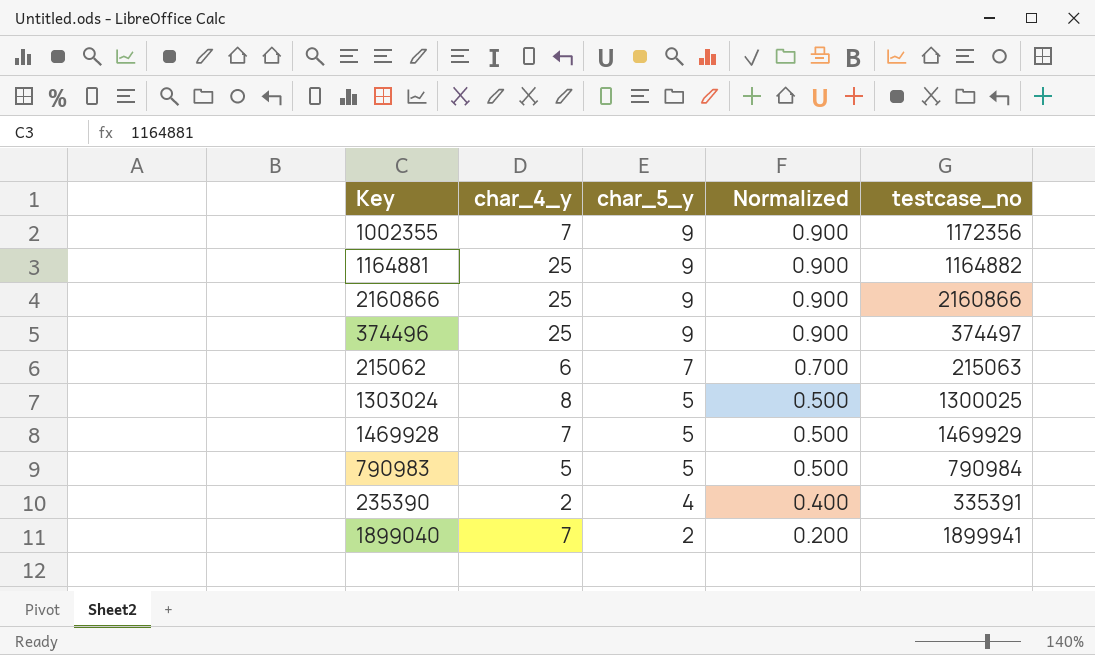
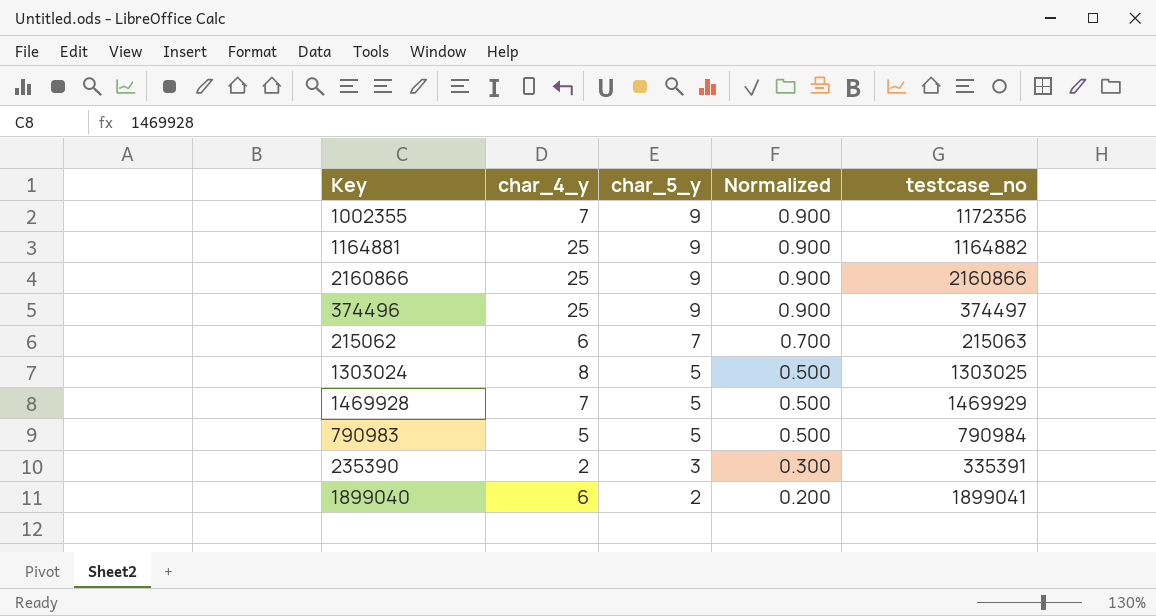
1303024 | testcase_no: 1300025 -> 1303025
235390 | char_5_y: 4 -> 3
235390 | Normalized: 0.400 -> 0.300
1899040 | char_4_y: 7 -> 6
1899040 | testcase_no: 1899941 -> 1899041

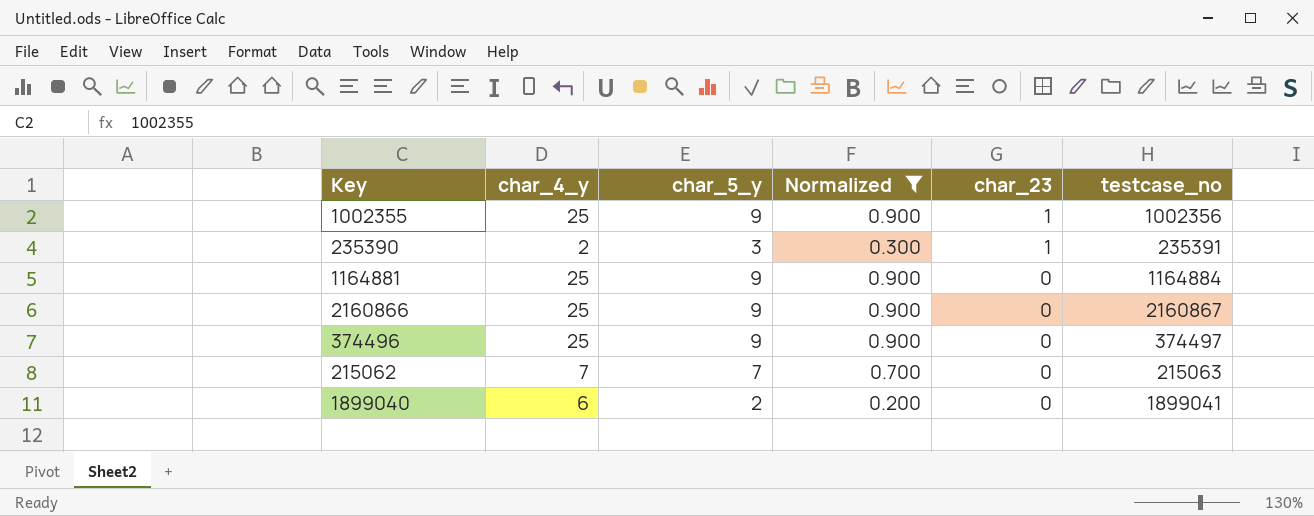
filter: none -> Normalized != 0.500
row order: char_5_y descending -> char_23 descending
column char_23 | position: none -> 5
1002355 | char_4_y: 7 -> 25
1002355 | testcase_no: 1172356 -> 1002356
235390 | testcase_no: 335391 -> 235391
1164881 | testcase_no: 1164882 -> 1164884
2160866 | testcase_no: 2160866 -> 2160867
215062 | char_4_y: 6 -> 7

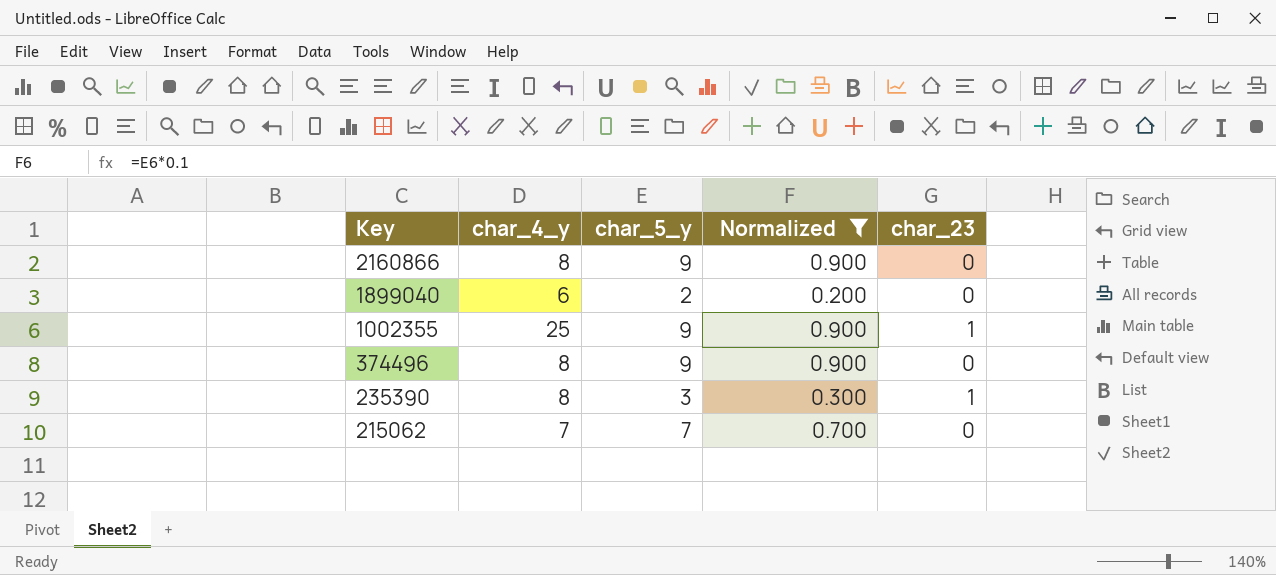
row order: char_23 descending -> Key descending
column testcase_no | position: 6 -> none
row 1164881: 25 | 9 | 0.900 | 0 | 1164884 -> none
2160866 | char_4_y: 25 -> 8
374496 | char_4_y: 25 -> 8
235390 | char_4_y: 2 -> 8

